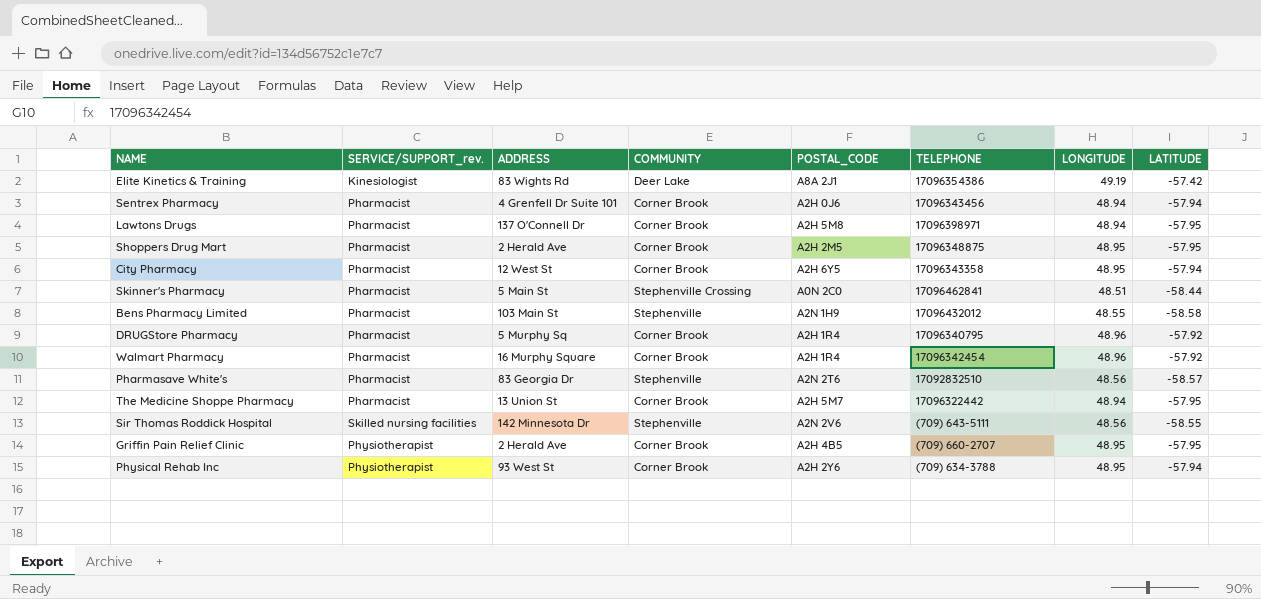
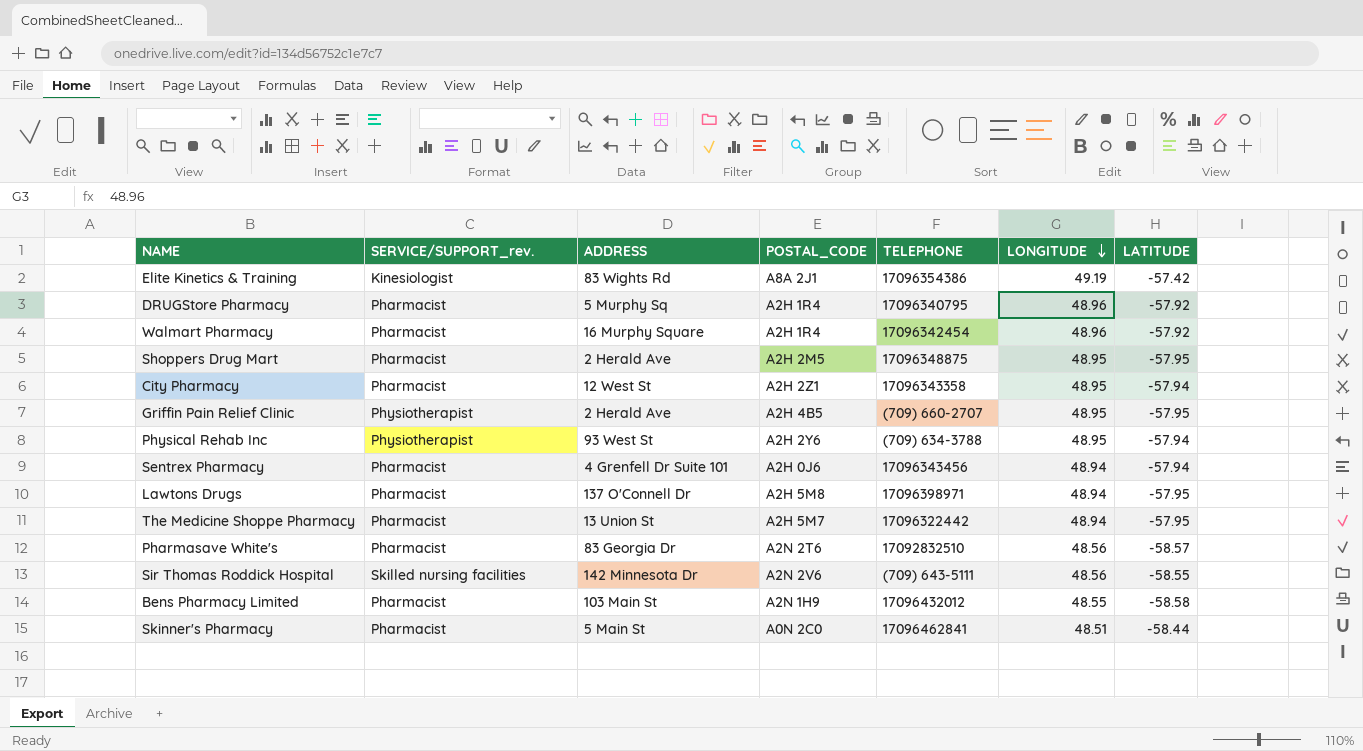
row order: none -> LONGITUDE descending
column COMMUNITY | position: 4 -> none
City Pharmacy | POSTAL_CODE: A2H 6Y5 -> A2H 2Z1

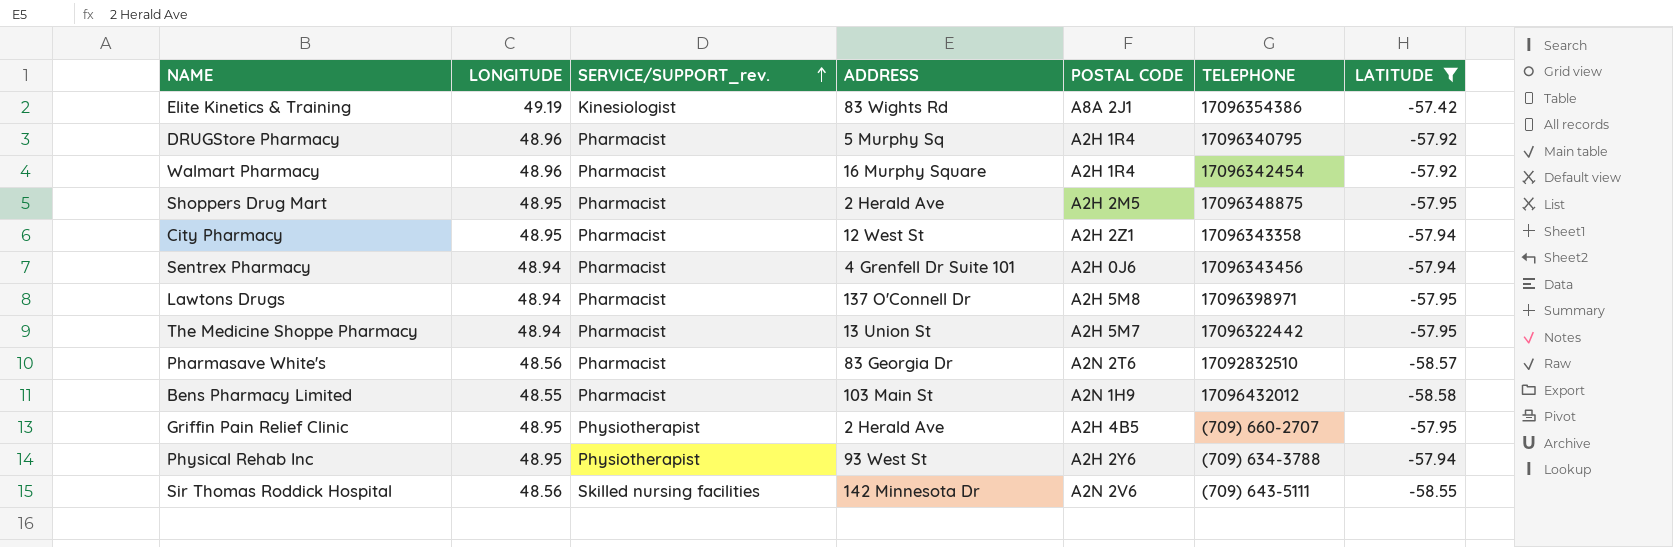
filter: none -> LATITUDE != -58.44
row order: LONGITUDE descending -> SERVICE/SUPPORT_rev. ascending
column LONGITUDE | position: 6 -> 2
column name: POSTAL_CODE -> POSTAL CODE

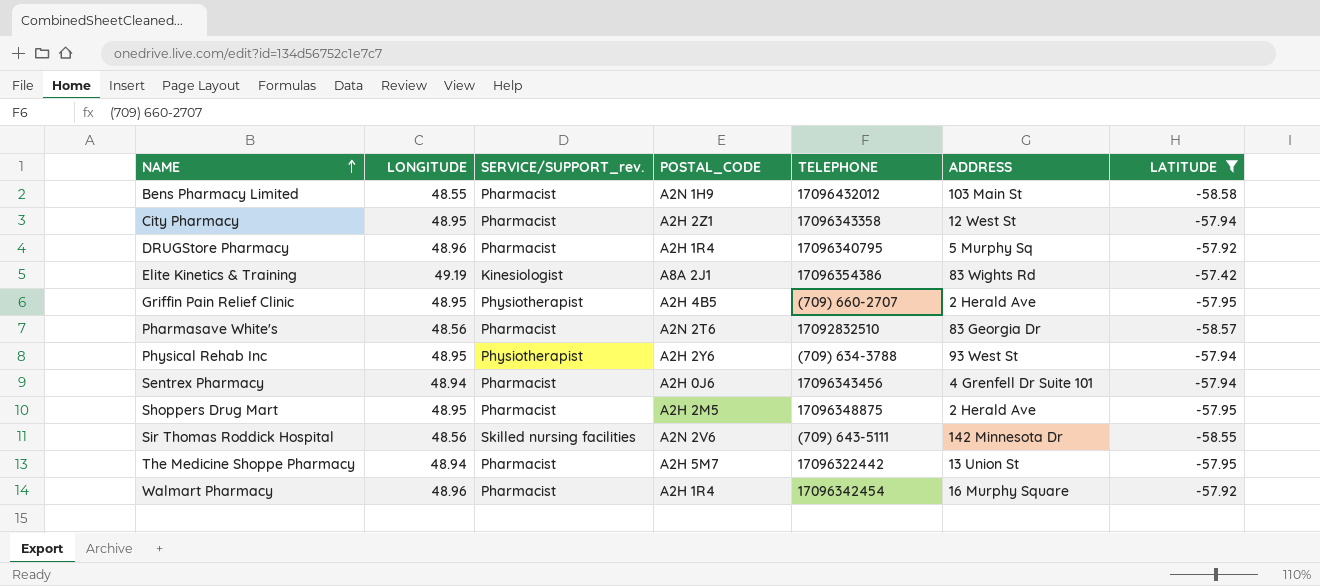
row order: SERVICE/SUPPORT_rev. ascending -> NAME ascending
column name: POSTAL CODE -> POSTAL_CODE
column ADDRESS | position: 4 -> 6
row Lawtons Drugs: 48.94 | Pharmacist | 137 O'Connell Dr | A2H 5M8 | 17096398971 | -57.95 -> none

